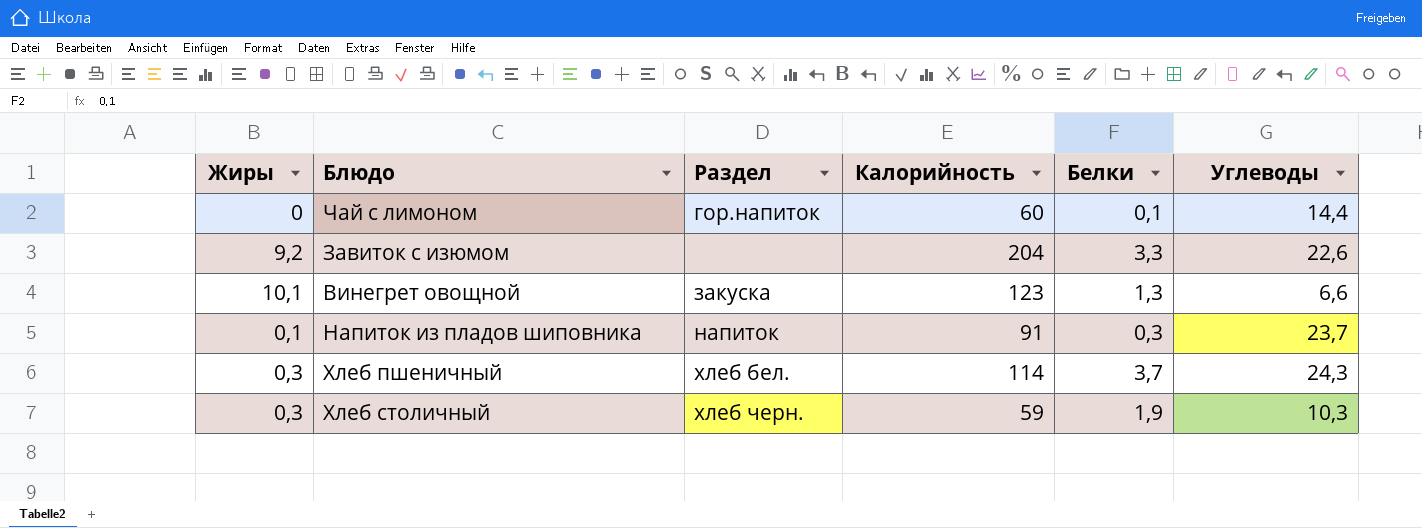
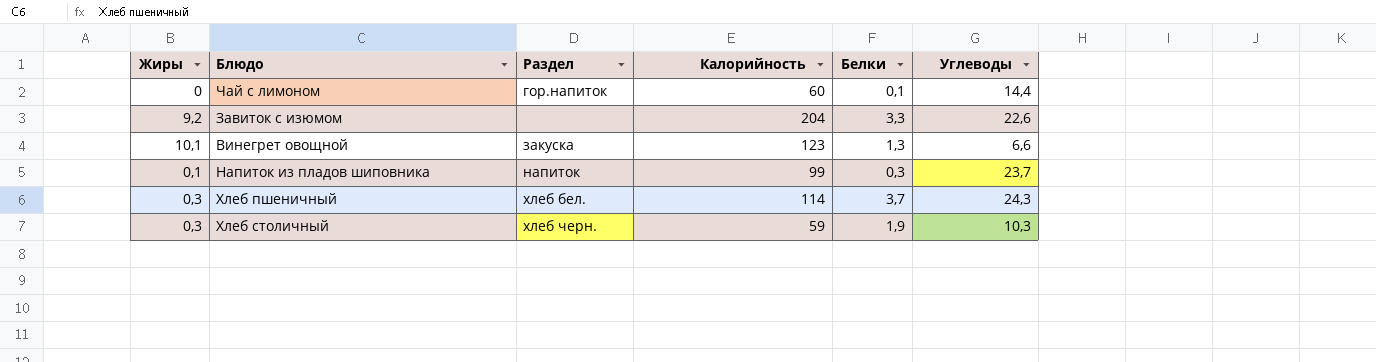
Напиток из пладов шиповника | Калорийность: 91 -> 99

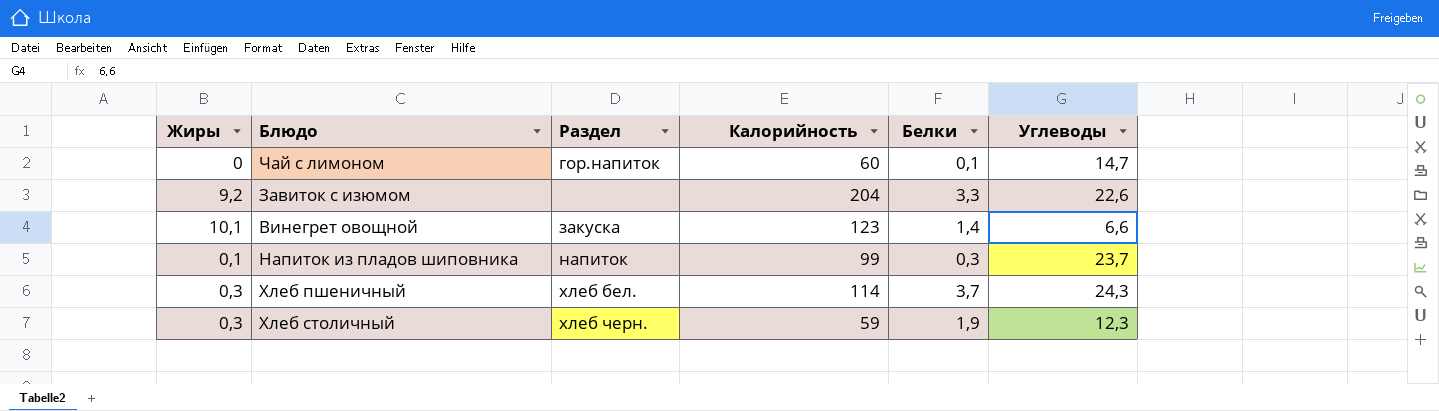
Чай с лимоном | Углеводы: 14,4 -> 14,7
Винегрет овощной | Белки: 1,3 -> 1,4
Хлеб столичный | Углеводы: 10,3 -> 12,3

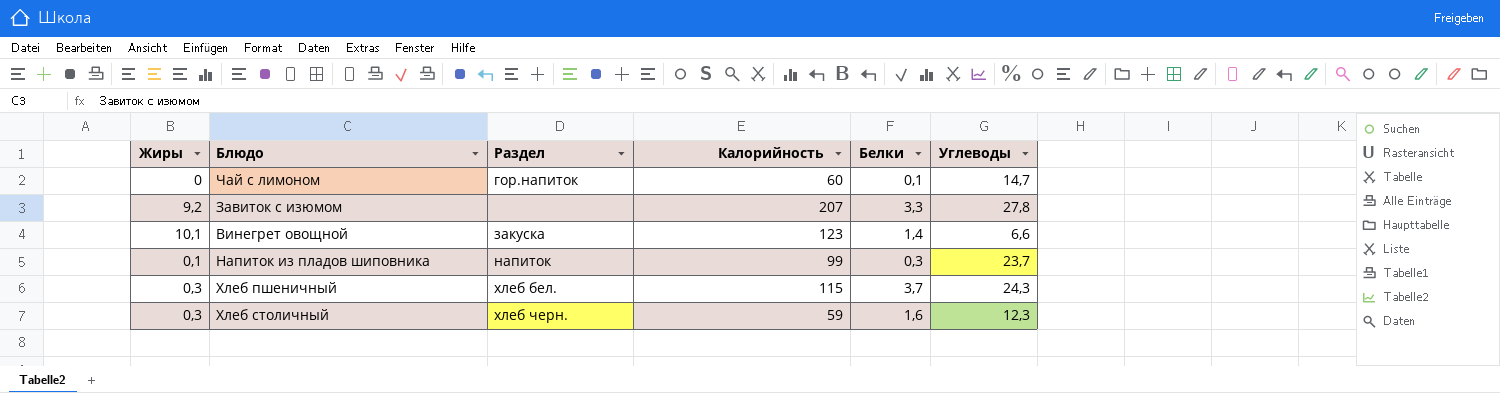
Завиток с изюмом | Калорийность: 204 -> 207
Завиток с изюмом | Углеводы: 22,6 -> 27,8
Хлеб пшеничный | Калорийность: 114 -> 115
Хлеб столичный | Белки: 1,9 -> 1,6

